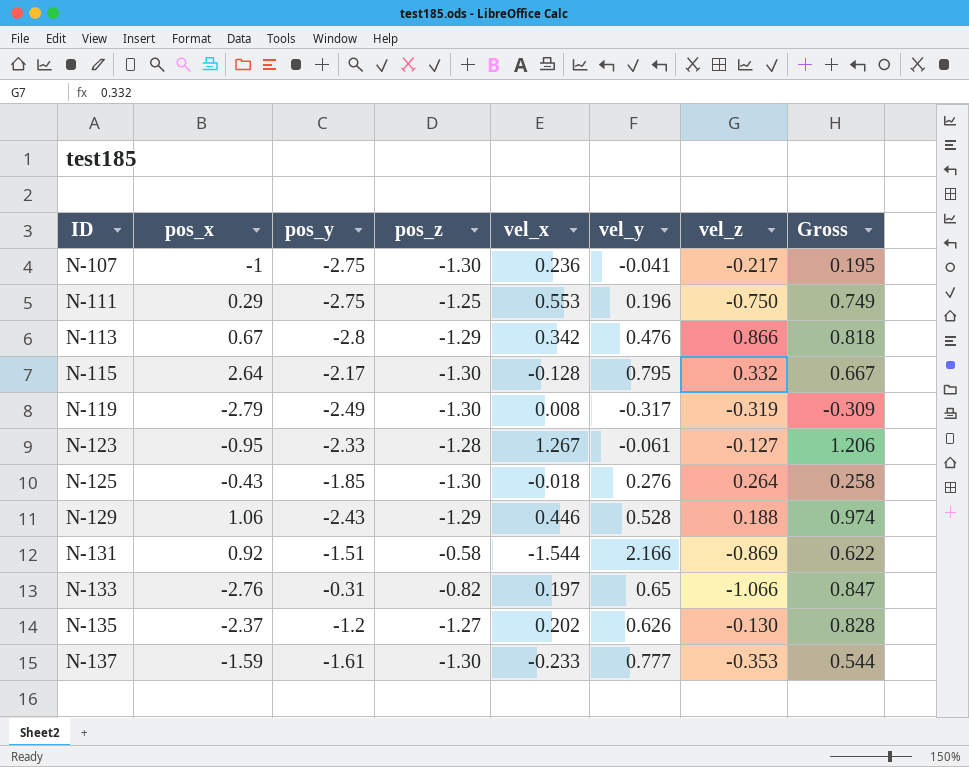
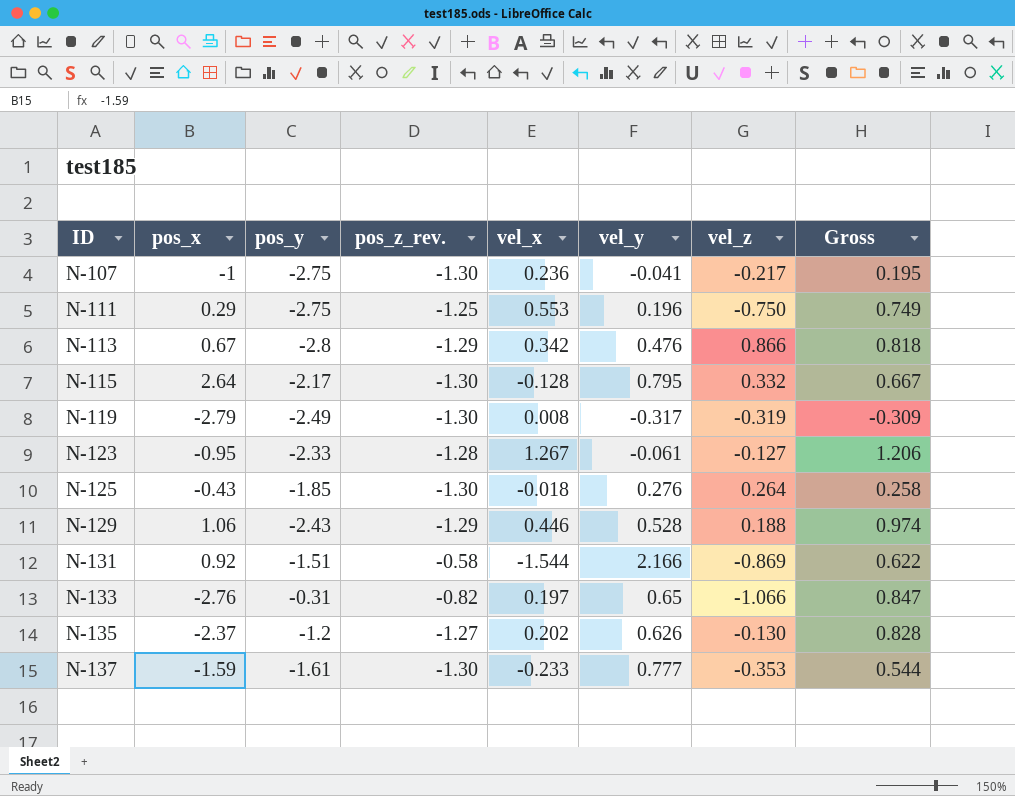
column name: pos_z -> pos_z_rev.

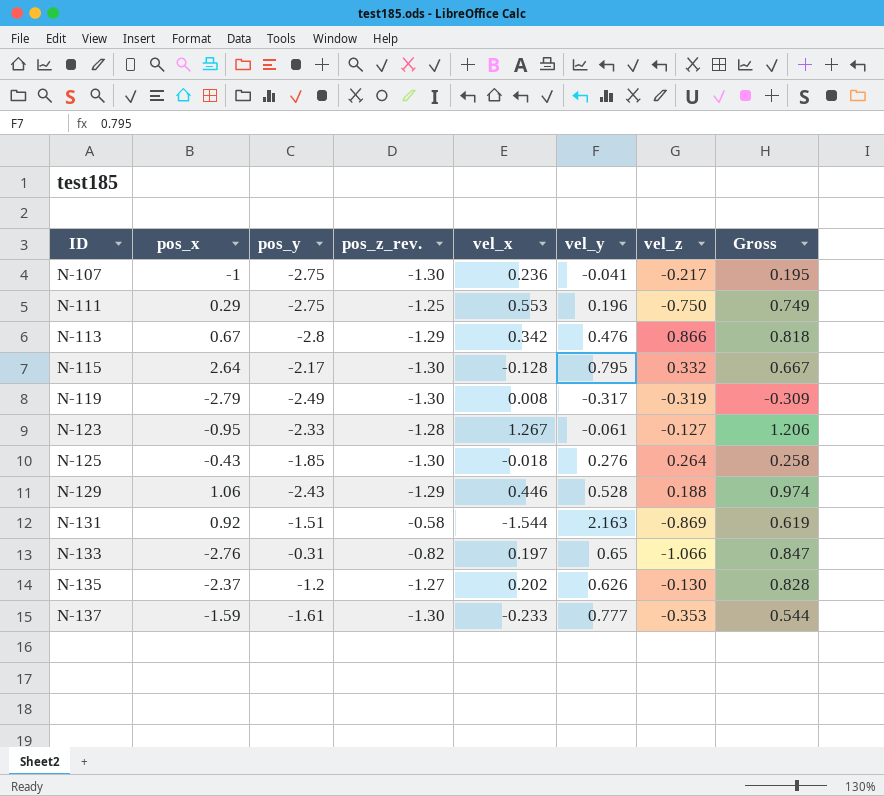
N-131 | vel_y: 2.166 -> 2.163
N-131 | Gross: 0.622 -> 0.619

